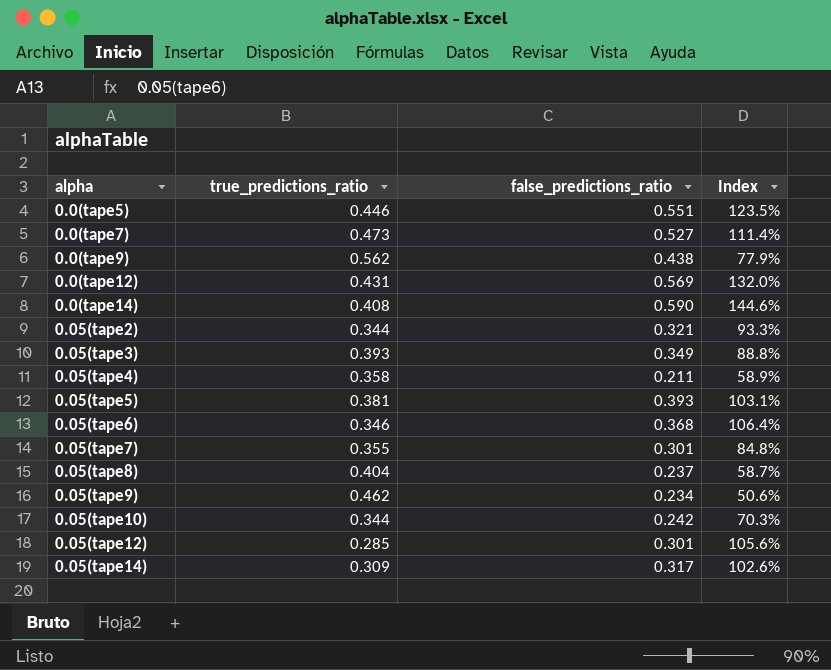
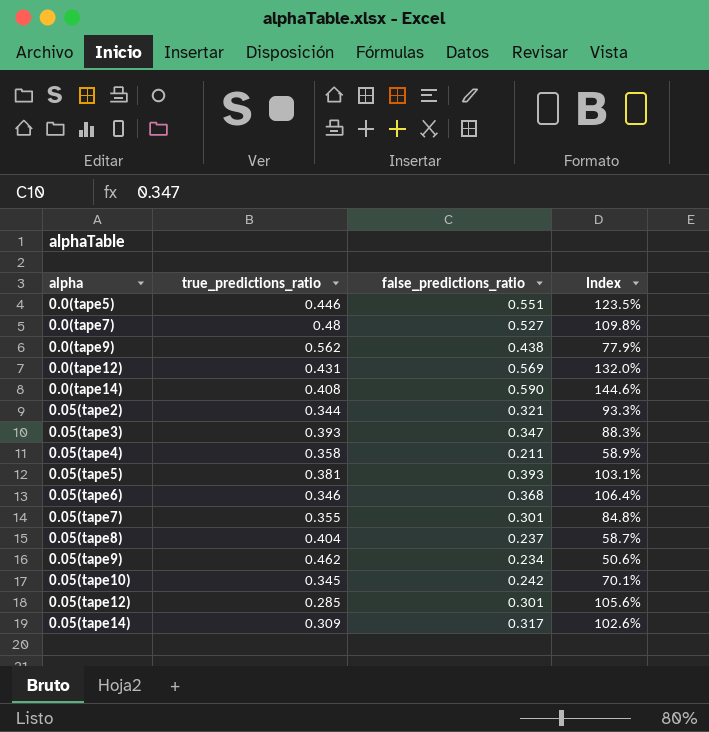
0.0(tape7) | true_predictions_ratio: 0.473 -> 0.48
0.0(tape7) | Index: 111.4% -> 109.8%
0.05(tape3) | false_predictions_ratio: 0.349 -> 0.347
0.05(tape3) | Index: 88.8% -> 88.3%
0.05(tape10) | true_predictions_ratio: 0.344 -> 0.345
0.05(tape10) | Index: 70.3% -> 70.1%

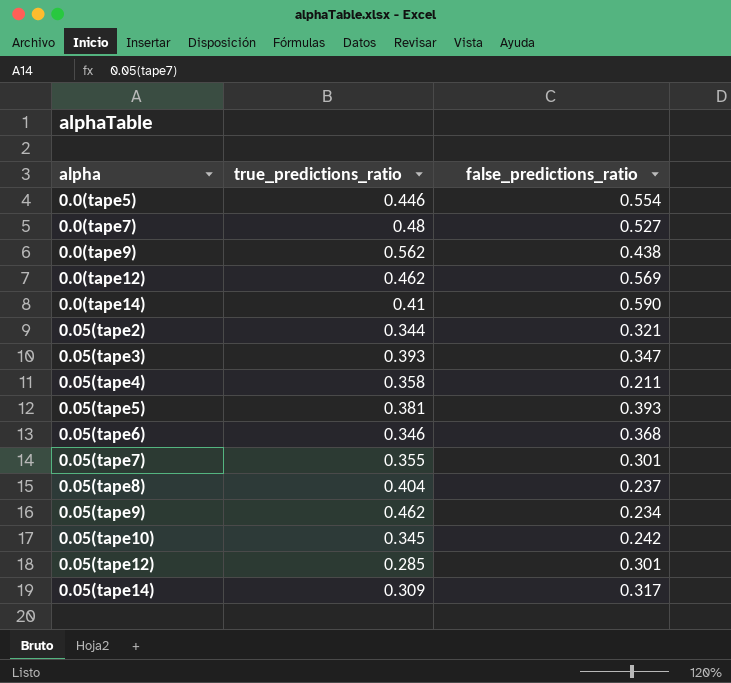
column Index | formula: [false_predictions_ratio] / [true_predictions_ratio] -> none
0.0(tape5) | false_predictions_ratio: 0.551 -> 0.554
0.0(tape12) | true_predictions_ratio: 0.431 -> 0.462
0.0(tape14) | true_predictions_ratio: 0.408 -> 0.41

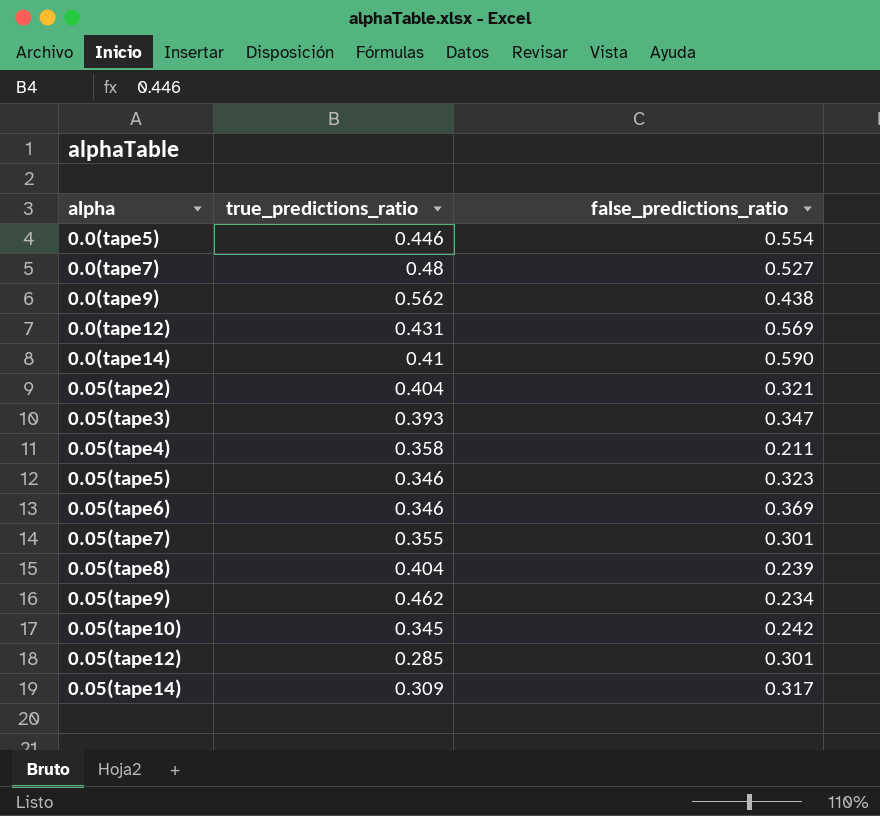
0.0(tape12) | true_predictions_ratio: 0.462 -> 0.431
0.05(tape2) | true_predictions_ratio: 0.344 -> 0.404
0.05(tape5) | true_predictions_ratio: 0.381 -> 0.346
0.05(tape5) | false_predictions_ratio: 0.393 -> 0.323
0.05(tape6) | false_predictions_ratio: 0.368 -> 0.369
0.05(tape8) | false_predictions_ratio: 0.237 -> 0.239

